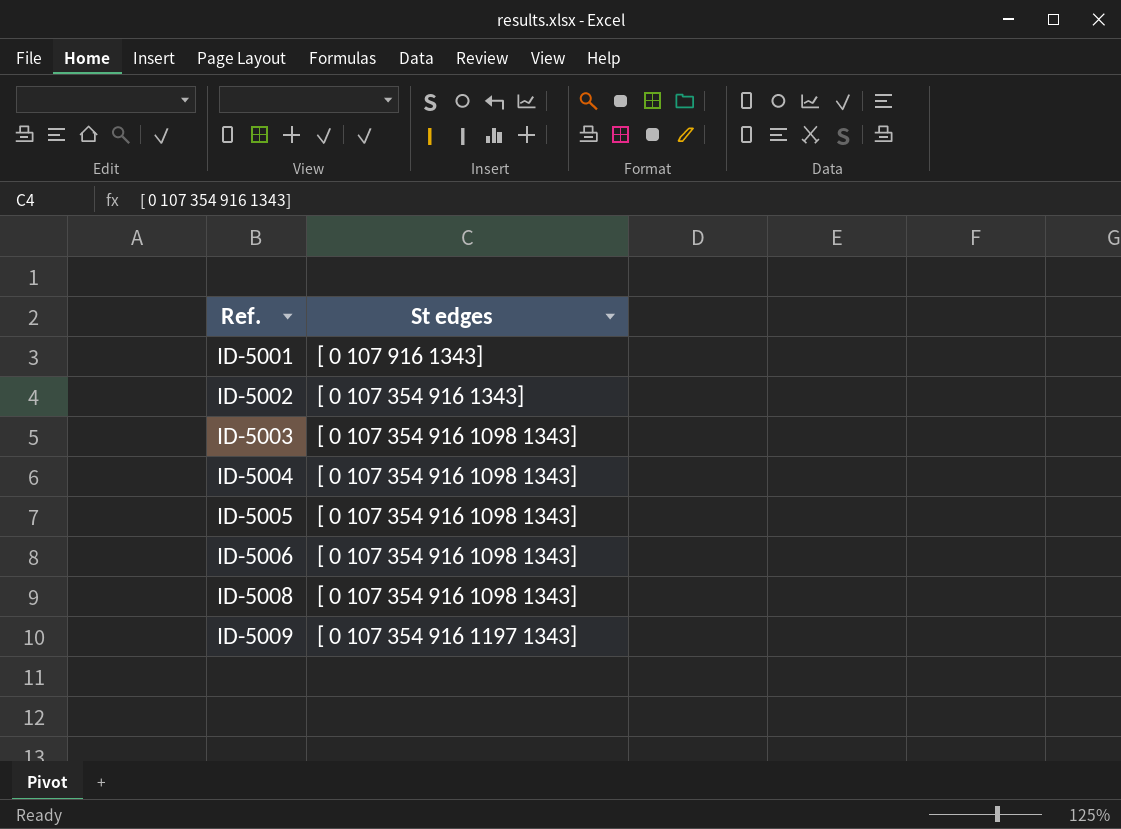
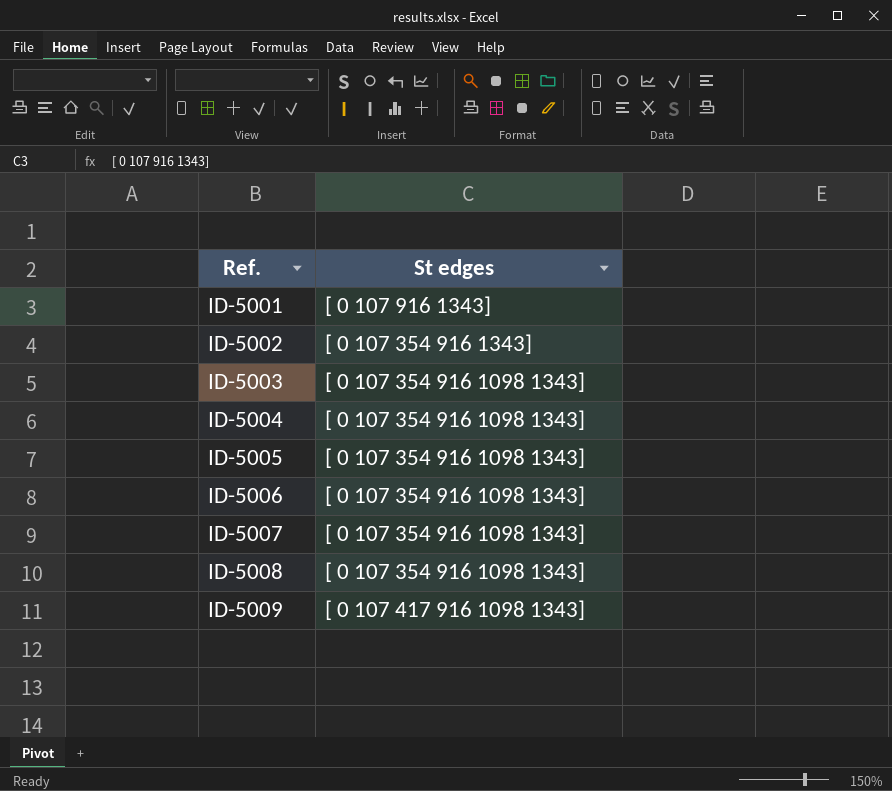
row ID-5007: none -> [ 0 107 354 916 1098 1343]
ID-5009 | St edges: [ 0 107 354 916 1197 1343] -> [ 0 107 417 916 1098 1343]

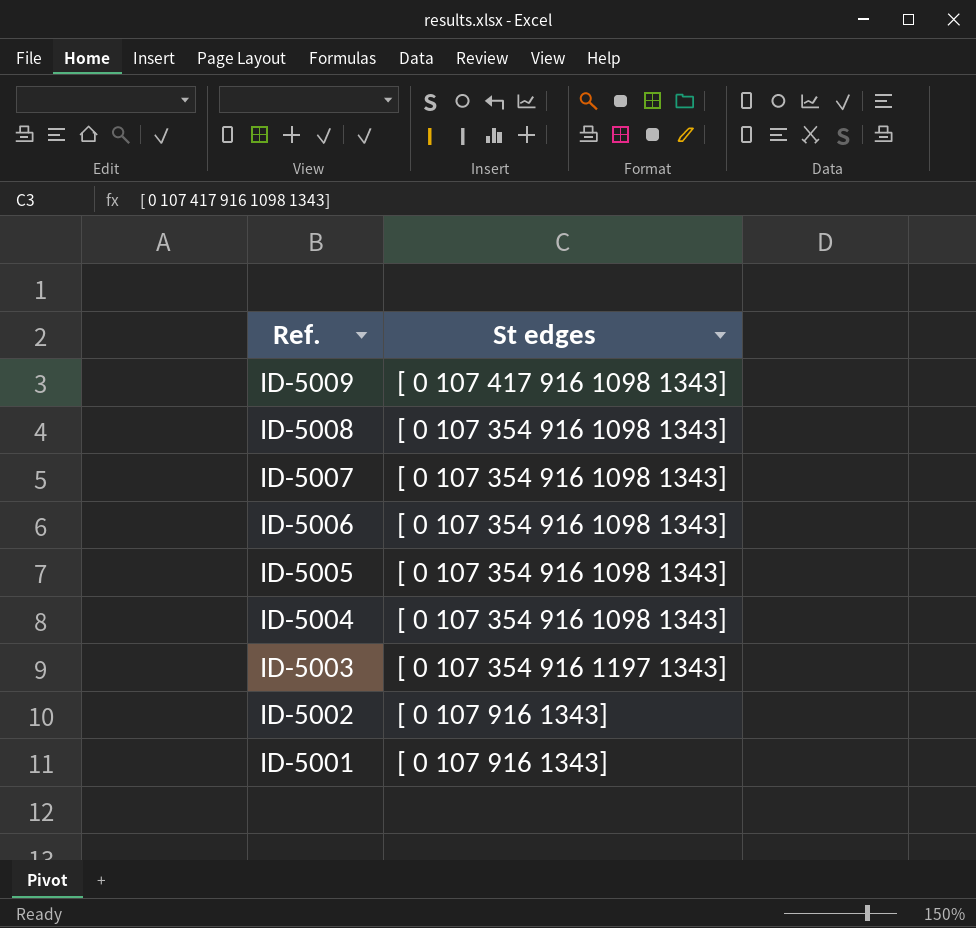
row order: Ref. ascending -> Ref. descending
ID-5003 | St edges: [ 0 107 354 916 1098 1343] -> [ 0 107 354 916 1197 1343]
ID-5002 | St edges: [ 0 107 354 916 1343] -> [ 0 107 916 1343]

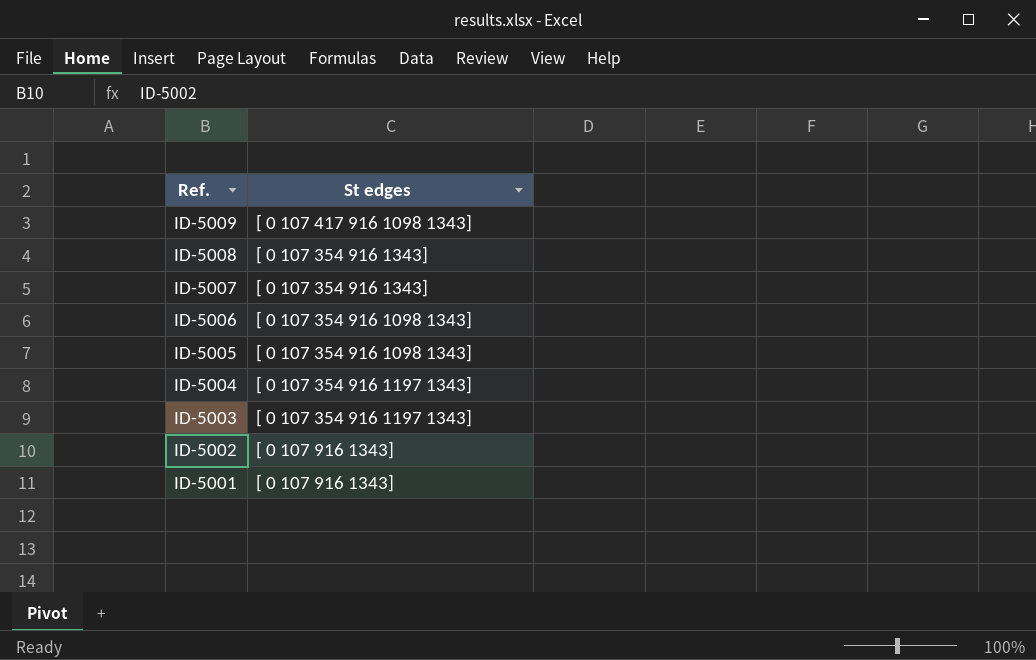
ID-5008 | St edges: [ 0 107 354 916 1098 1343] -> [ 0 107 354 916 1343]
ID-5007 | St edges: [ 0 107 354 916 1098 1343] -> [ 0 107 354 916 1343]
ID-5004 | St edges: [ 0 107 354 916 1098 1343] -> [ 0 107 354 916 1197 1343]

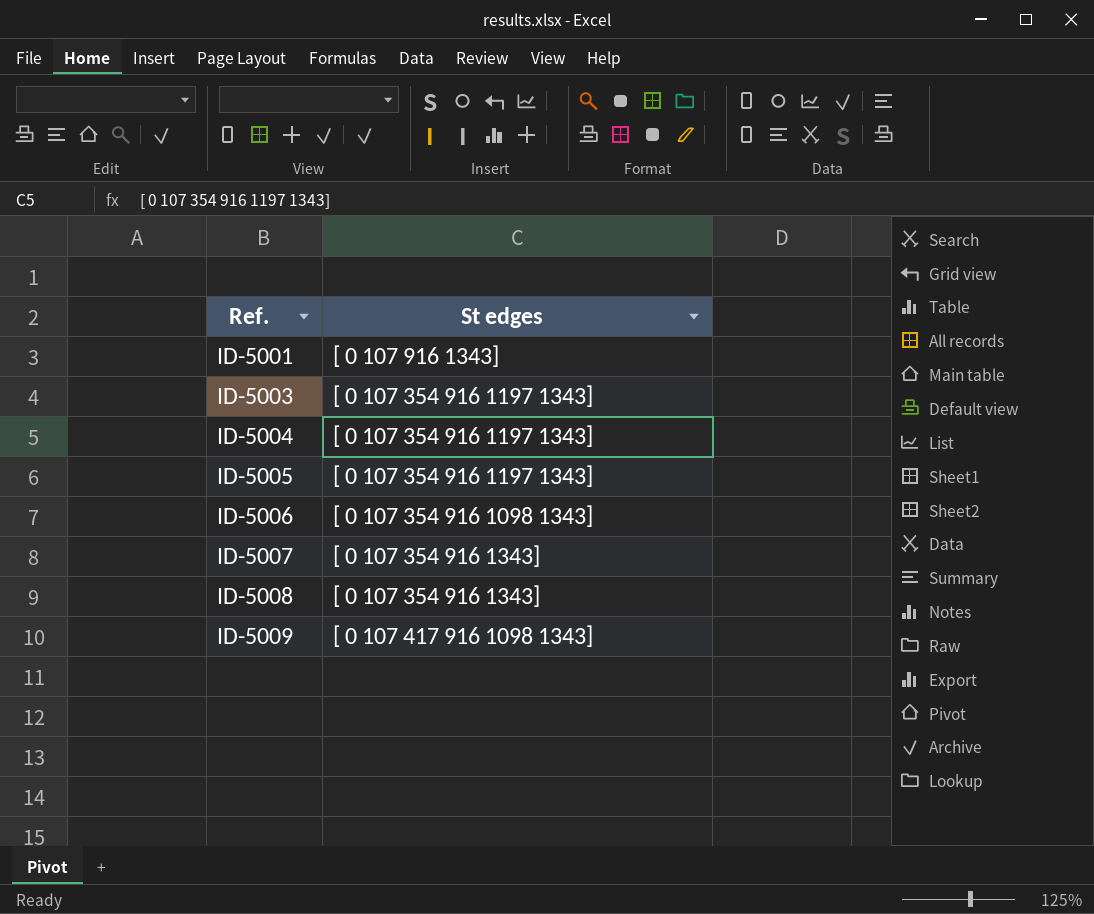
row order: Ref. descending -> Ref. ascending
row ID-5002: [ 0 107 916 1343] -> none
ID-5005 | St edges: [ 0 107 354 916 1098 1343] -> [ 0 107 354 916 1197 1343]

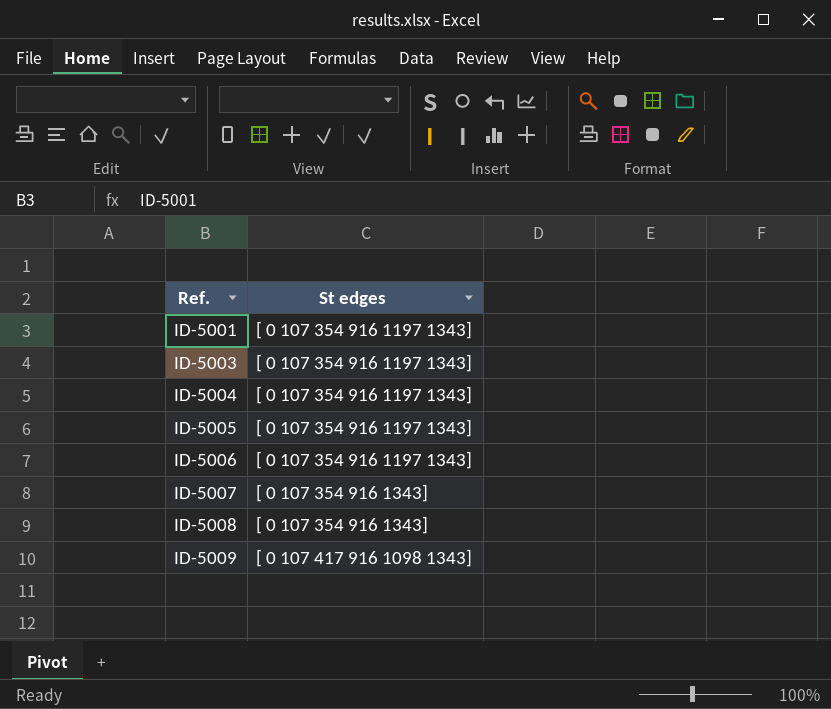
ID-5001 | St edges: [ 0 107 916 1343] -> [ 0 107 354 916 1197 1343]
ID-5006 | St edges: [ 0 107 354 916 1098 1343] -> [ 0 107 354 916 1197 1343]

